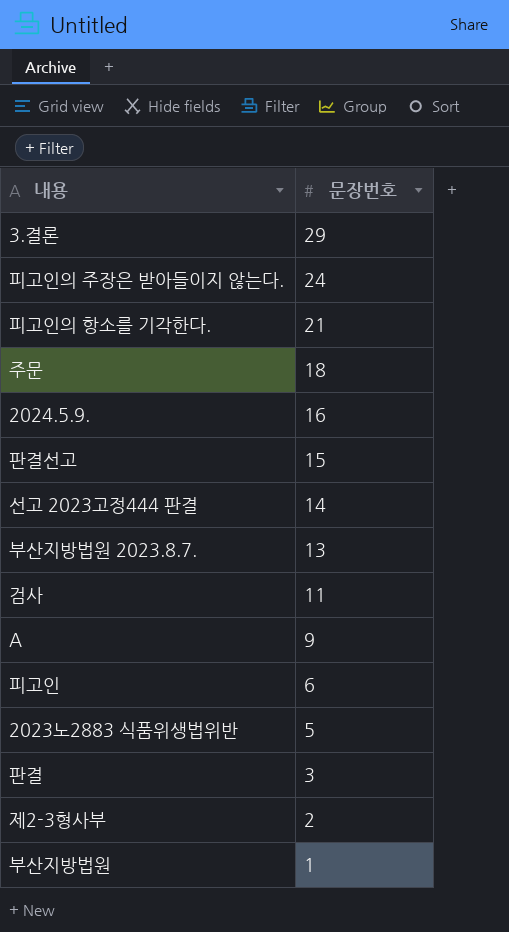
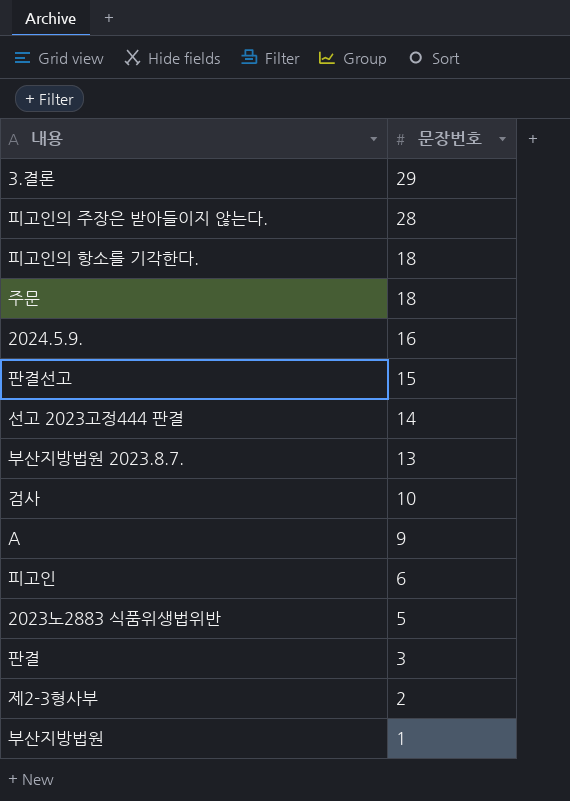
피고인의 주장은 받아들이지 않는다. | 문장번호: 24 -> 28
피고인의 항소를 기각한다. | 문장번호: 21 -> 18
검사 | 문장번호: 11 -> 10

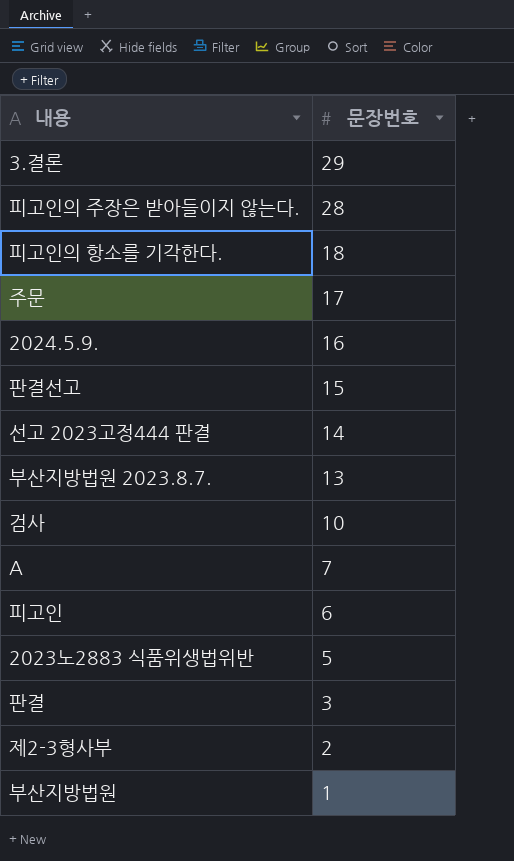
주문 | 문장번호: 18 -> 17
A | 문장번호: 9 -> 7

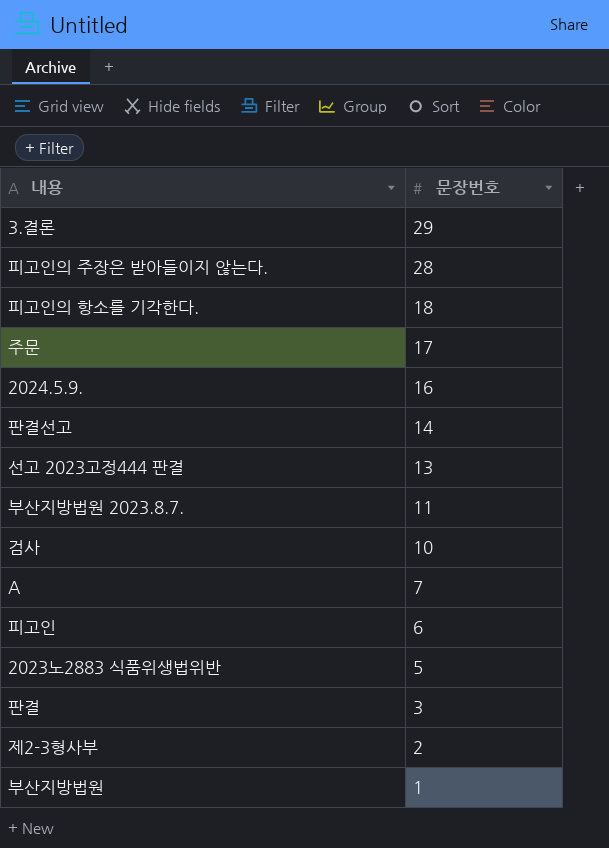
판결선고 | 문장번호: 15 -> 14
선고 2023고정444 판결 | 문장번호: 14 -> 13
부산지방법원 2023.8.7. | 문장번호: 13 -> 11

